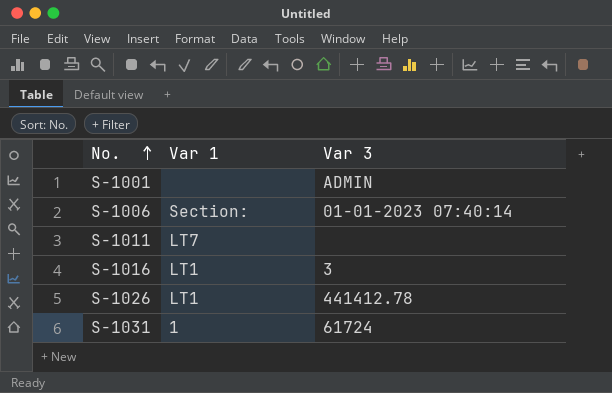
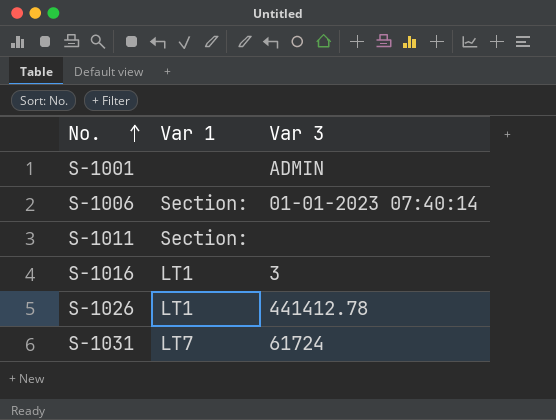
S-1011 | Var 1: LT7 -> Section:
S-1031 | Var 1: 1 -> LT7

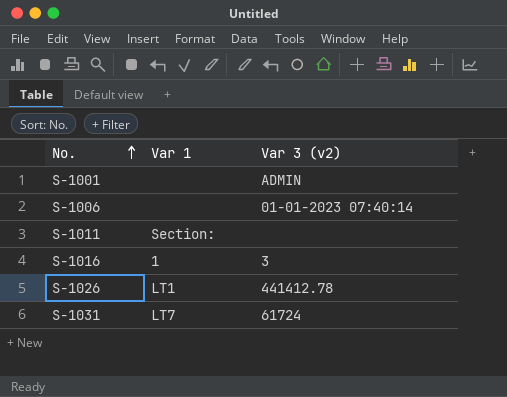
column name: Var 3 -> Var 3 (v2)
S-1006 | Var 1: Section: -> none
S-1016 | Var 1: LT1 -> 1

